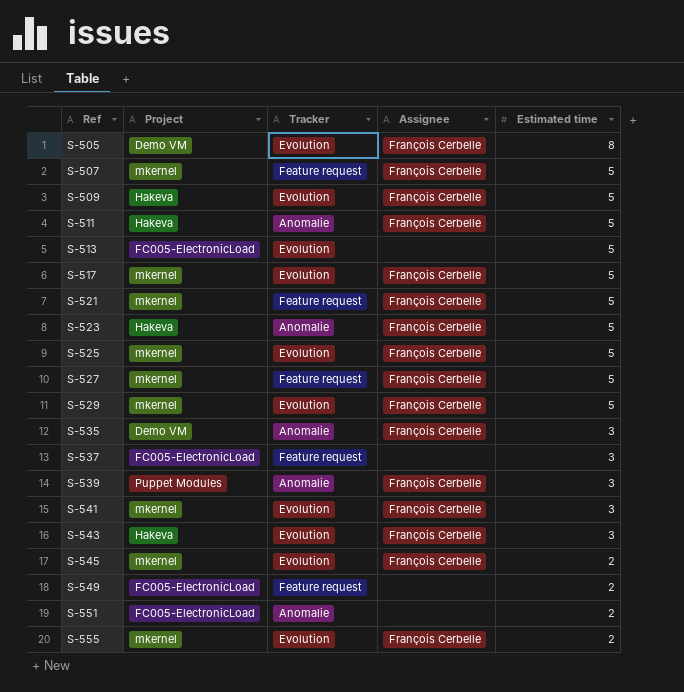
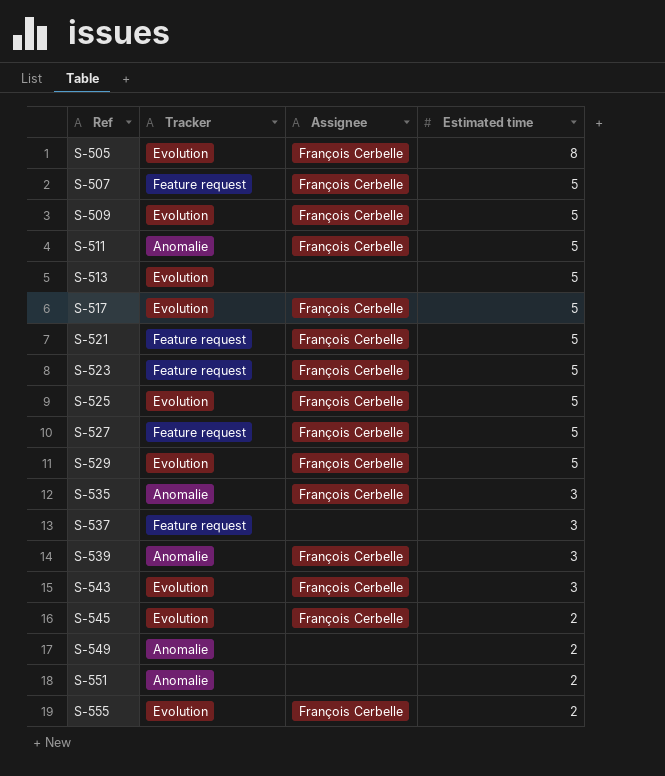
column Project | position: 2 -> none
row S-541: mkernel | Evolution | François Cerbelle | 3 -> none
S-523 | Tracker: Anomalie -> Feature request
S-549 | Tracker: Feature request -> Anomalie

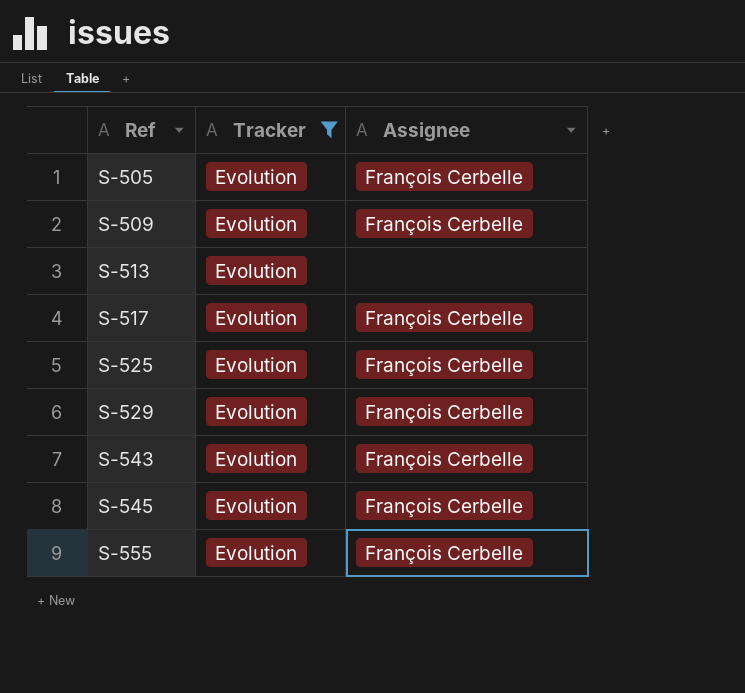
filter: none -> Tracker = Evolution
column Estimated time | position: 4 -> none

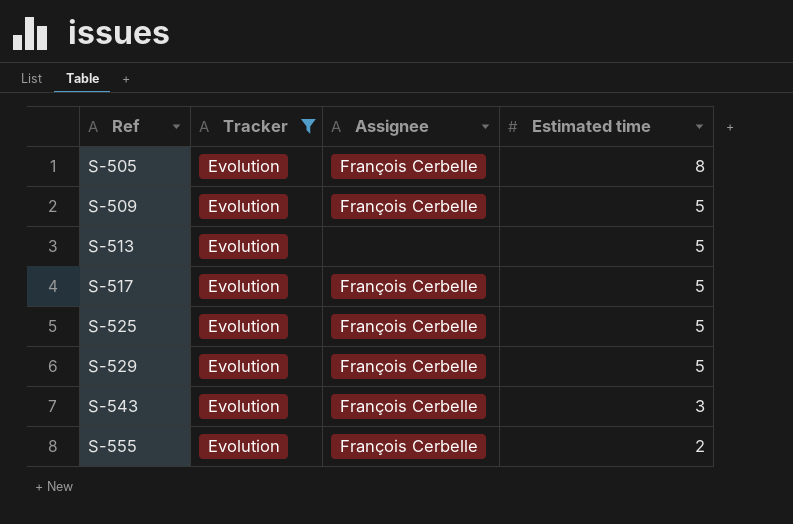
column Estimated time | position: none -> 4
row S-545: Evolution | François Cerbelle -> none

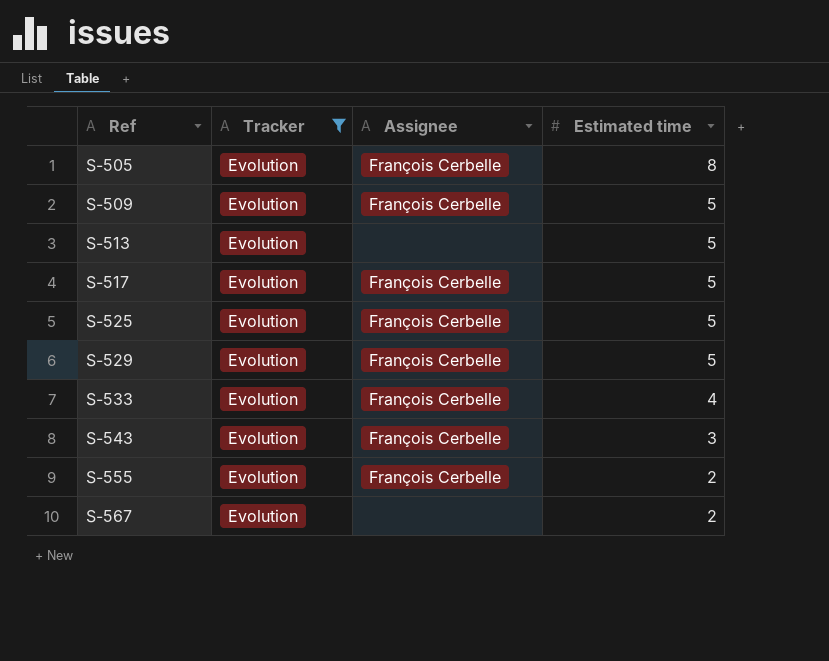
row S-533: none -> Evolution | François Cerbelle | 4
row S-567: none -> Evolution | none | 2

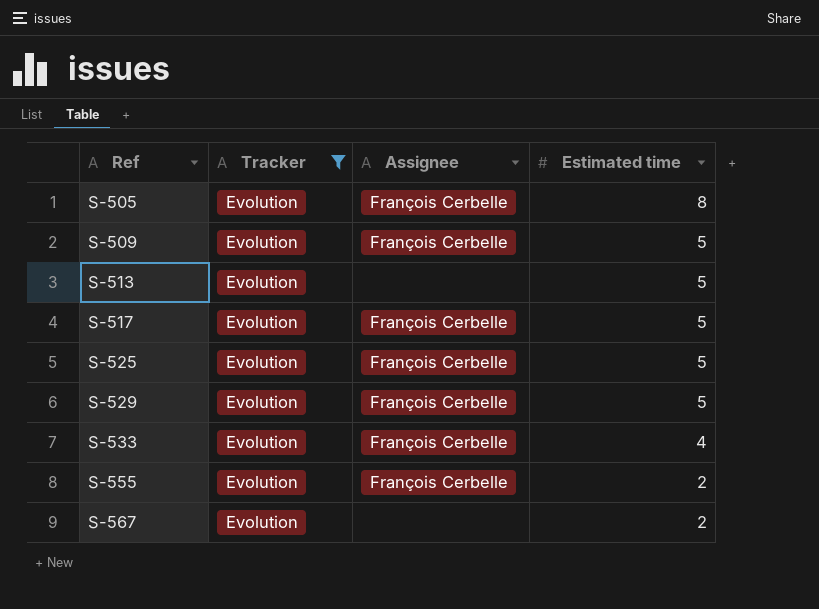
row S-543: Evolution | François Cerbelle | 3 -> none

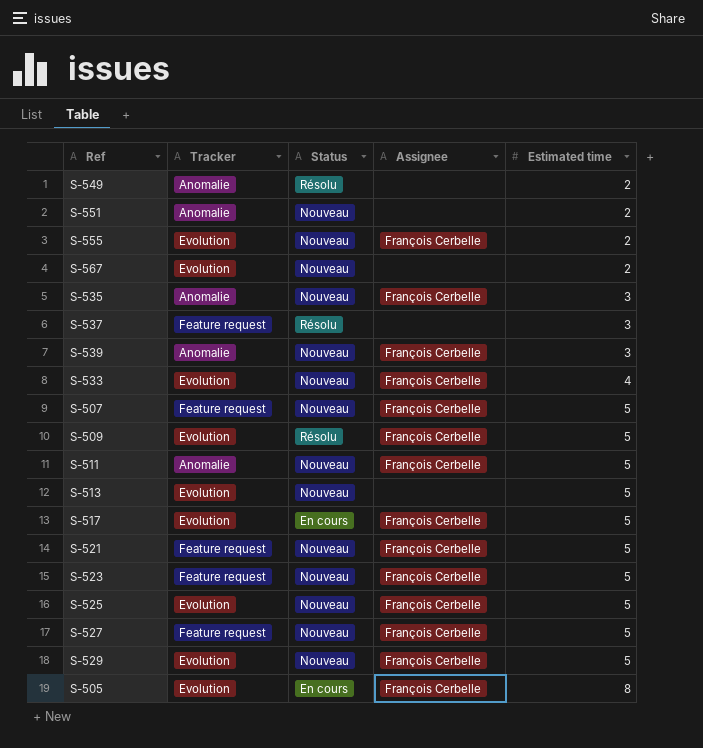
filter: Tracker = Evolution -> none
row order: Ref ascending -> Estimated time ascending
column Status | position: none -> 3

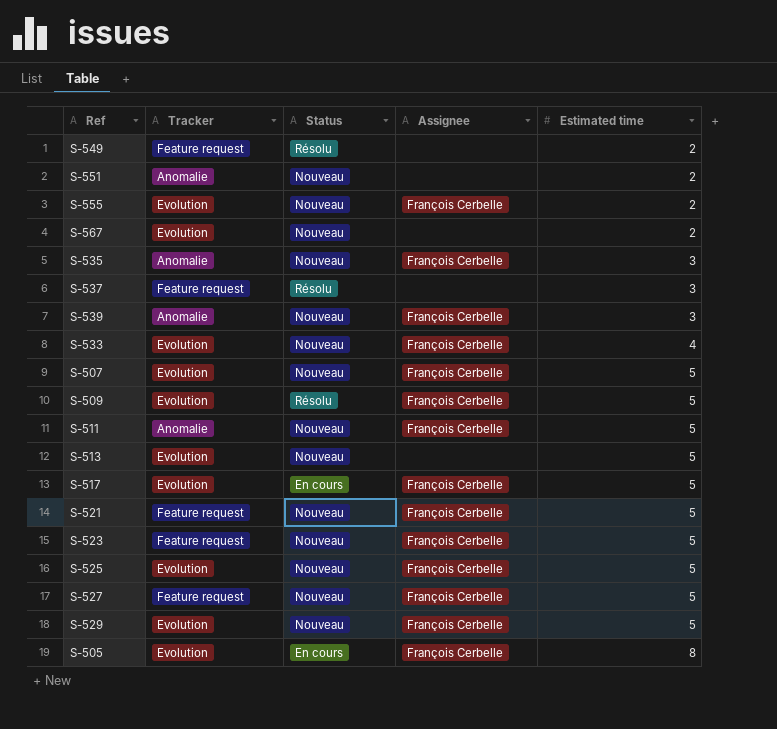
S-549 | Tracker: Anomalie -> Feature request
S-507 | Tracker: Feature request -> Evolution

